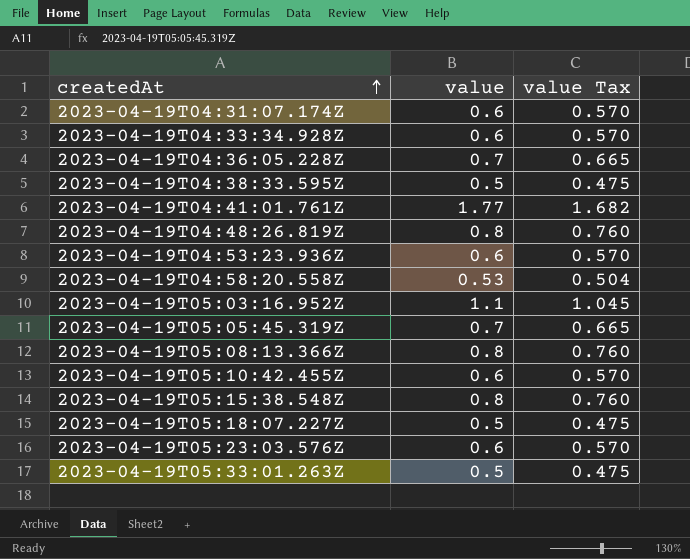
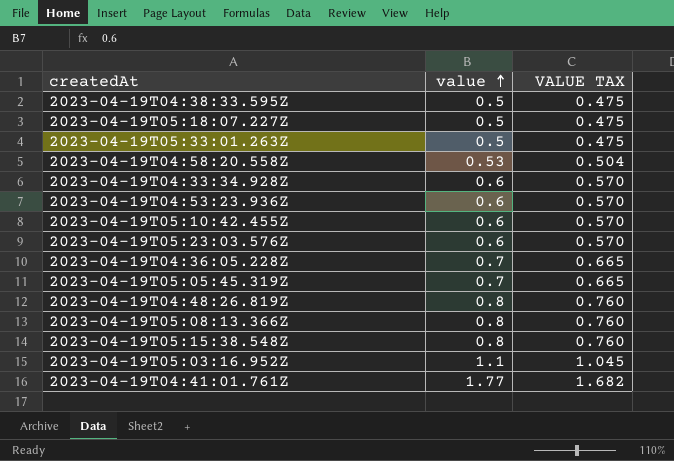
row order: createdAt ascending -> value ascending
column name: value Tax -> VALUE TAX
row 2023-04-19T04:31:07.174Z: 0.6 | 0.570 -> none

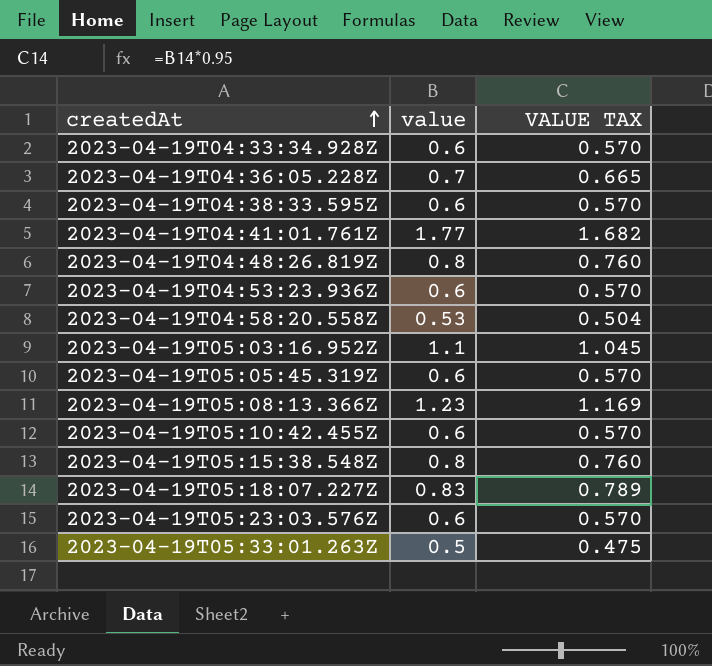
row order: value ascending -> createdAt ascending
2023-04-19T04:38:33.595Z | value: 0.5 -> 0.6
2023-04-19T04:38:33.595Z | VALUE TAX: 0.475 -> 0.570
2023-04-19T05:05:45.319Z | value: 0.7 -> 0.6
2023-04-19T05:05:45.319Z | VALUE TAX: 0.665 -> 0.570
2023-04-19T05:08:13.366Z | value: 0.8 -> 1.23
2023-04-19T05:08:13.366Z | VALUE TAX: 0.760 -> 1.169
2023-04-19T05:18:07.227Z | value: 0.5 -> 0.83
2023-04-19T05:18:07.227Z | VALUE TAX: 0.475 -> 0.789

